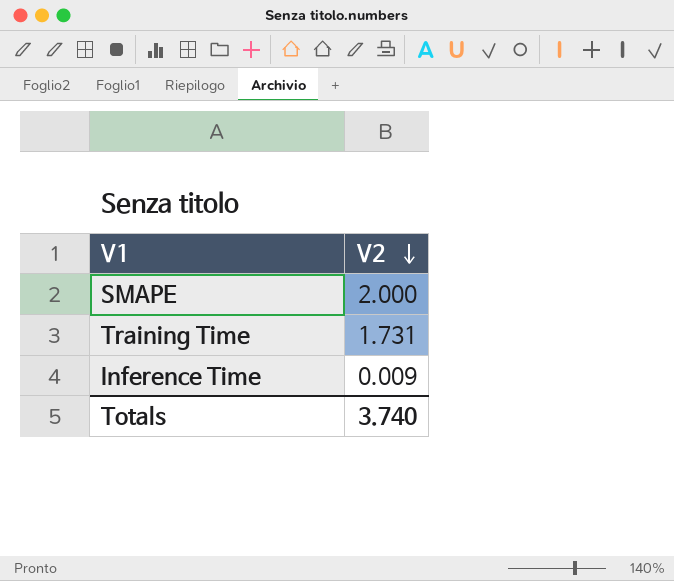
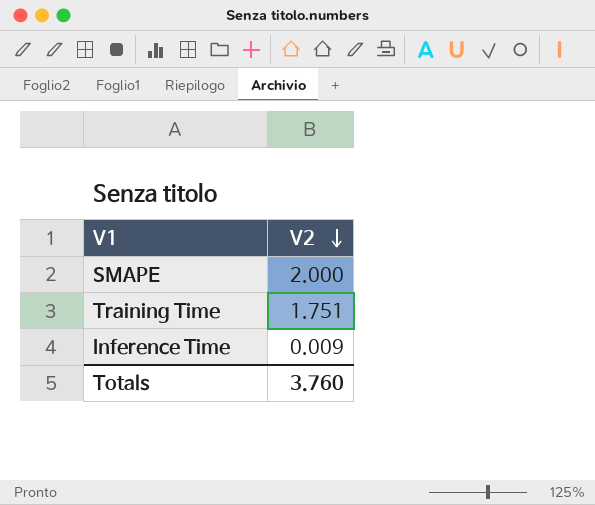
Training Time | V2: 1.731 -> 1.751
Totals | V2: 3.740 -> 3.760

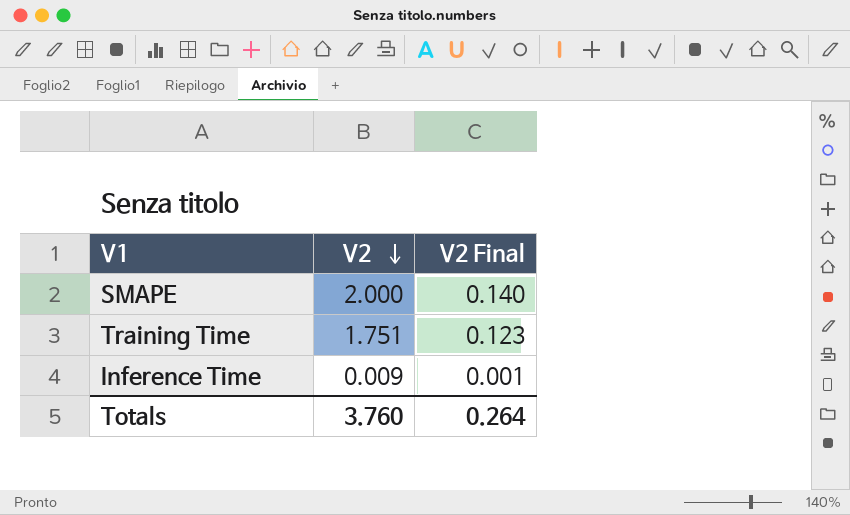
column V2 Final | formula: none -> [V2] * 0.07

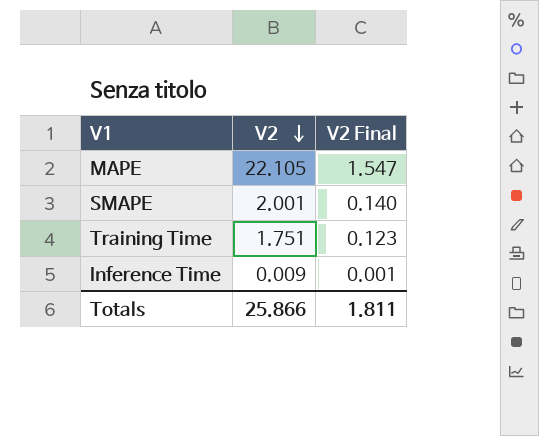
row MAPE: none -> 22.105 | 1.547
SMAPE | V2: 2.000 -> 2.001
Totals | V2: 3.760 -> 25.866
Totals | V2 Final: 0.264 -> 1.811

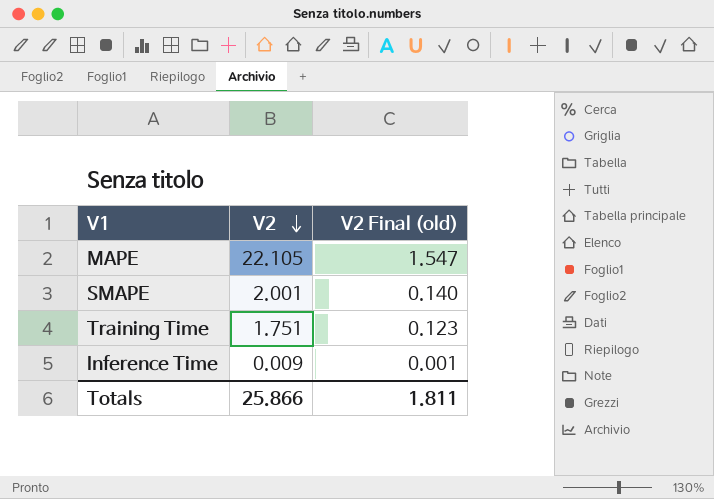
column name: V2 Final -> V2 Final (old)

